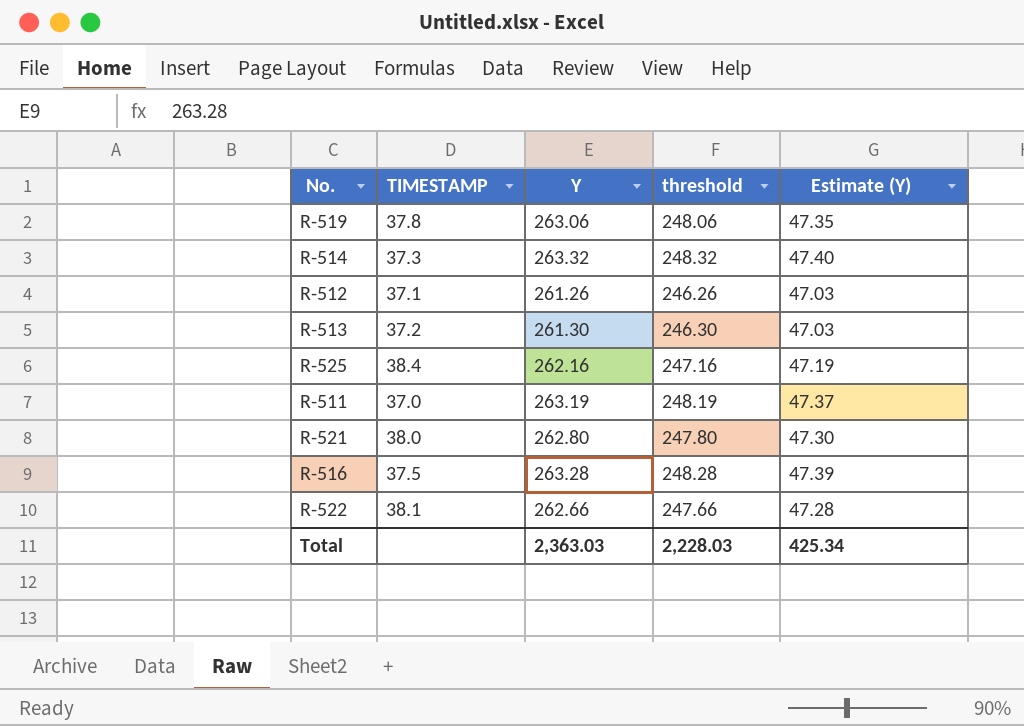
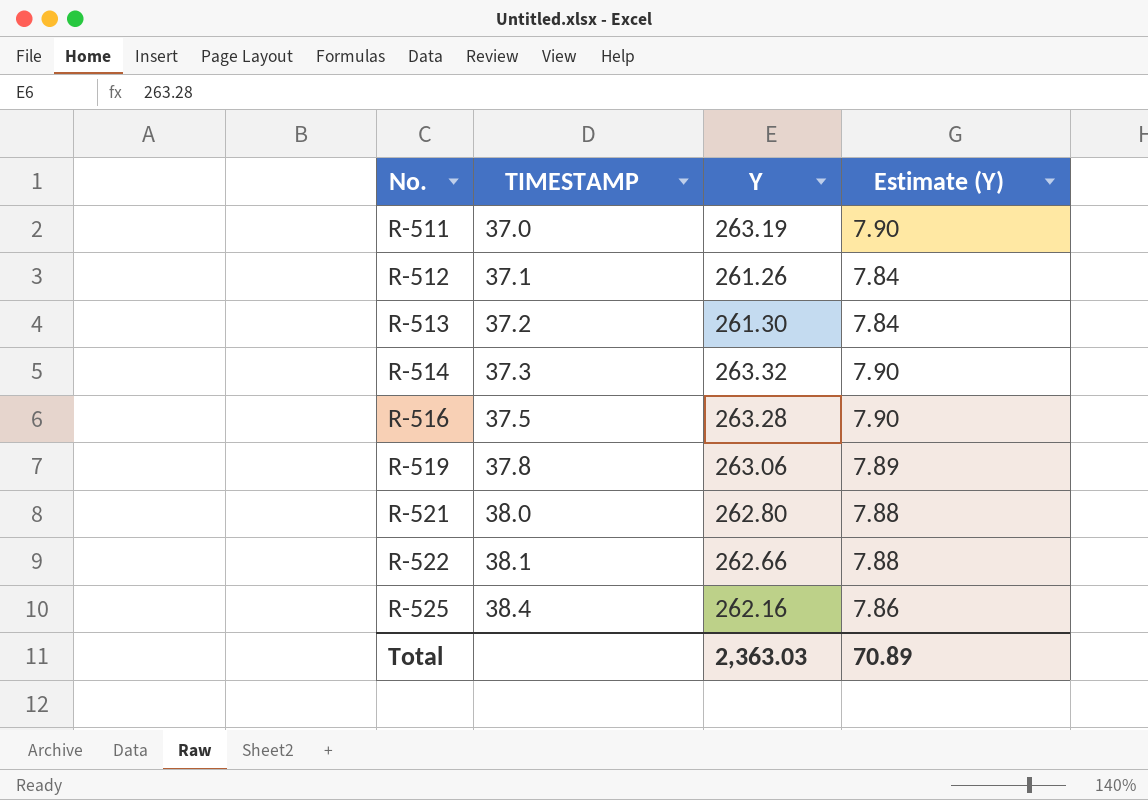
row order: none -> No. ascending
column threshold | formula: [Y] - 15 -> none
column Estimate (Y) | formula: [Y] * 0.18 -> [Y] * 0.03
Total | Estimate (Y): 425.34 -> 70.89

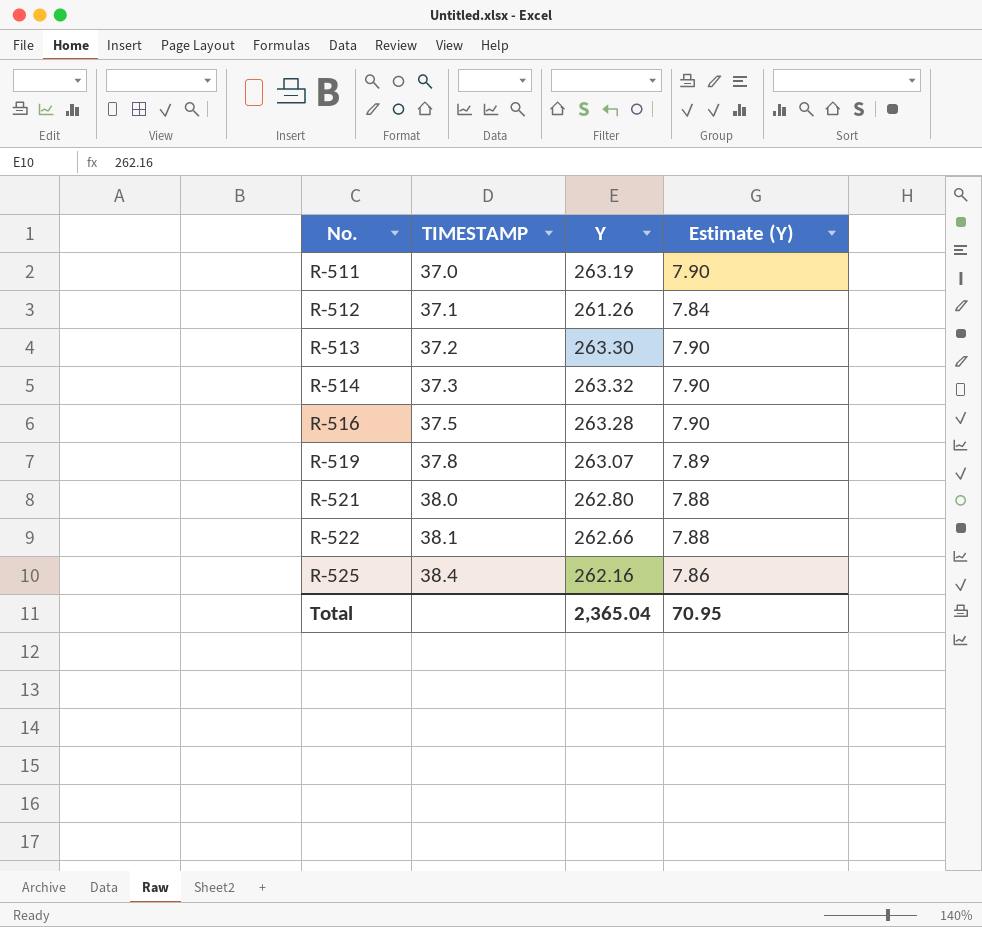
R-513 | Y: 261.30 -> 263.30
R-513 | Estimate (Y): 7.84 -> 7.90
R-519 | Y: 263.06 -> 263.07
Total | Y: 2,363.03 -> 2,365.04
Total | Estimate (Y): 70.89 -> 70.95

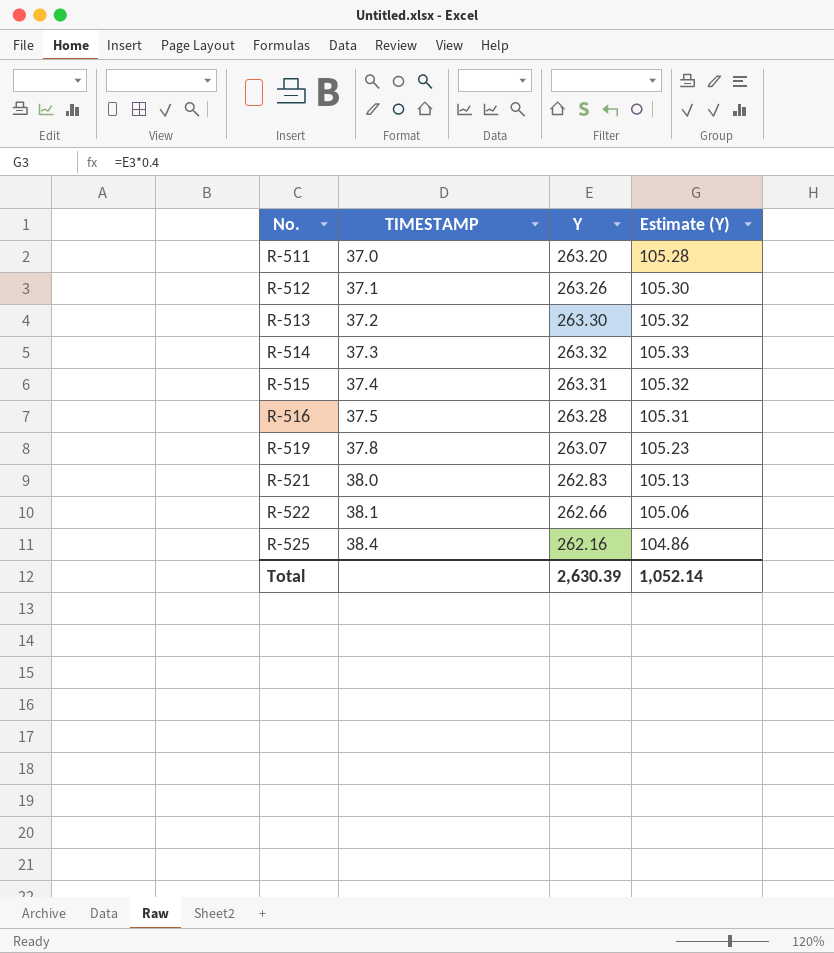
column Estimate (Y) | formula: [Y] * 0.03 -> [Y] * 0.4
R-511 | Y: 263.19 -> 263.20
R-512 | Y: 261.26 -> 263.26
row R-515: none -> 37.4 | 263.31 | 105.32
R-521 | Y: 262.80 -> 262.83
Total | Y: 2,365.04 -> 2,630.39
Total | Estimate (Y): 70.95 -> 1,052.14

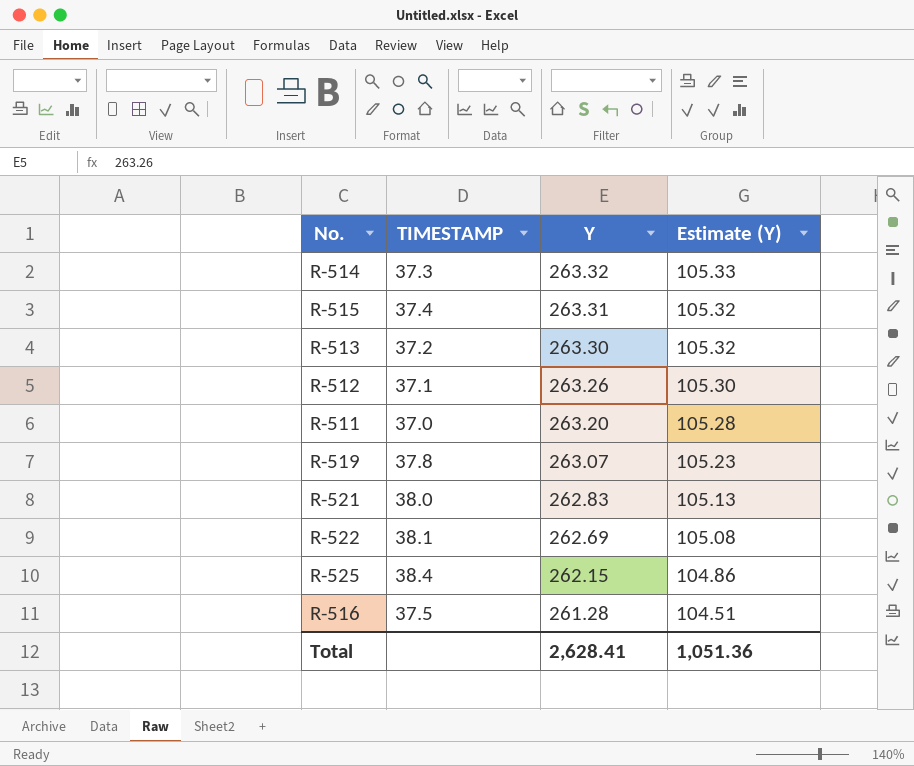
row order: No. ascending -> Y descending
R-522 | Y: 262.66 -> 262.69
R-522 | Estimate (Y): 105.06 -> 105.08
R-525 | Y: 262.16 -> 262.15
R-516 | Y: 263.28 -> 261.28
R-516 | Estimate (Y): 105.31 -> 104.51
Total | Y: 2,630.39 -> 2,628.41
Total | Estimate (Y): 1,052.14 -> 1,051.36

